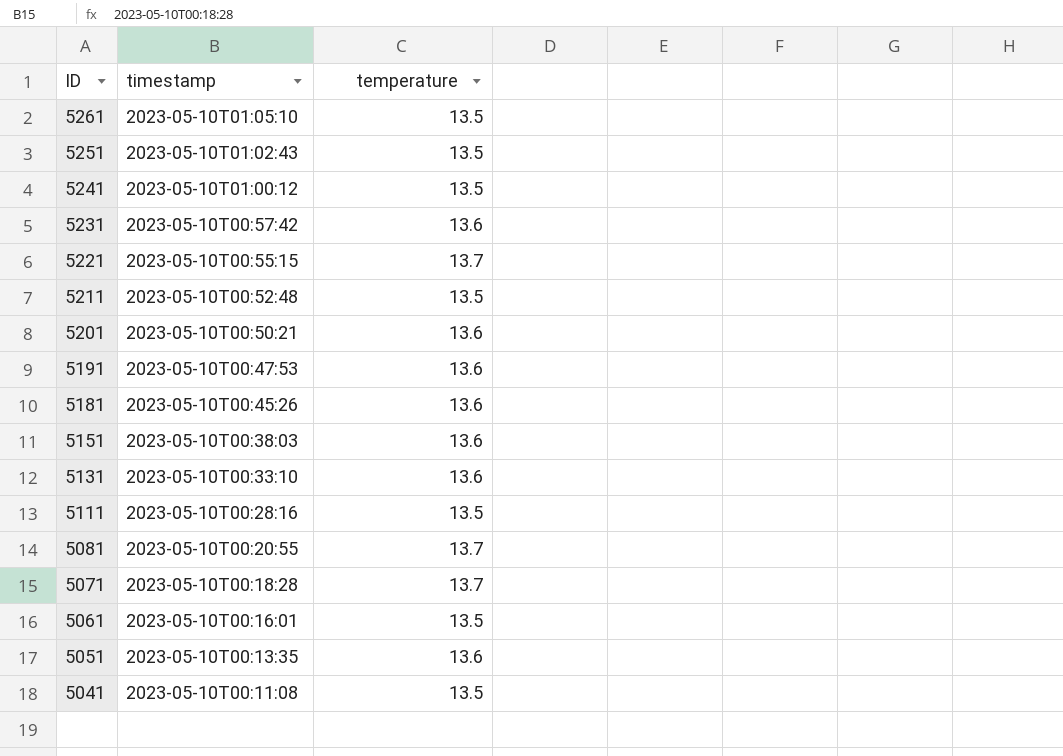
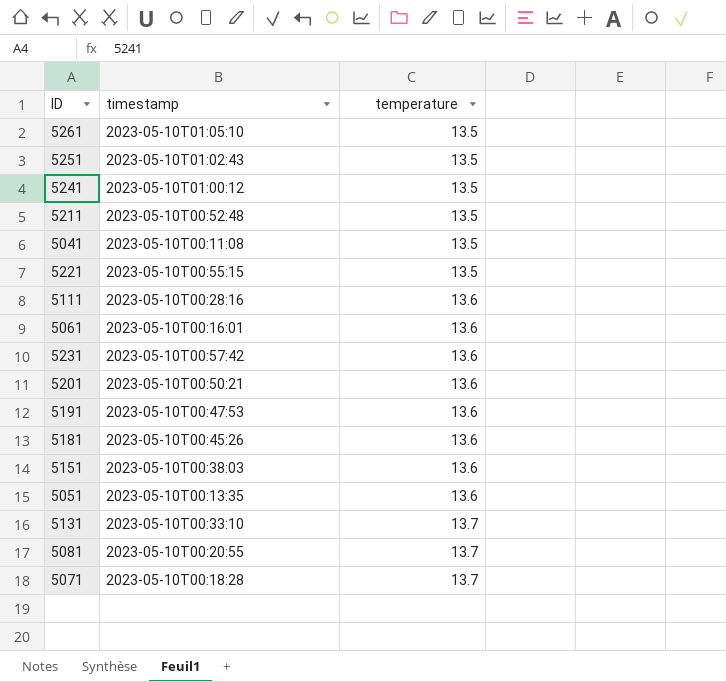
row order: ID descending -> temperature ascending
5221 | temperature: 13.7 -> 13.5
5111 | temperature: 13.5 -> 13.6
5061 | temperature: 13.5 -> 13.6
5131 | temperature: 13.6 -> 13.7

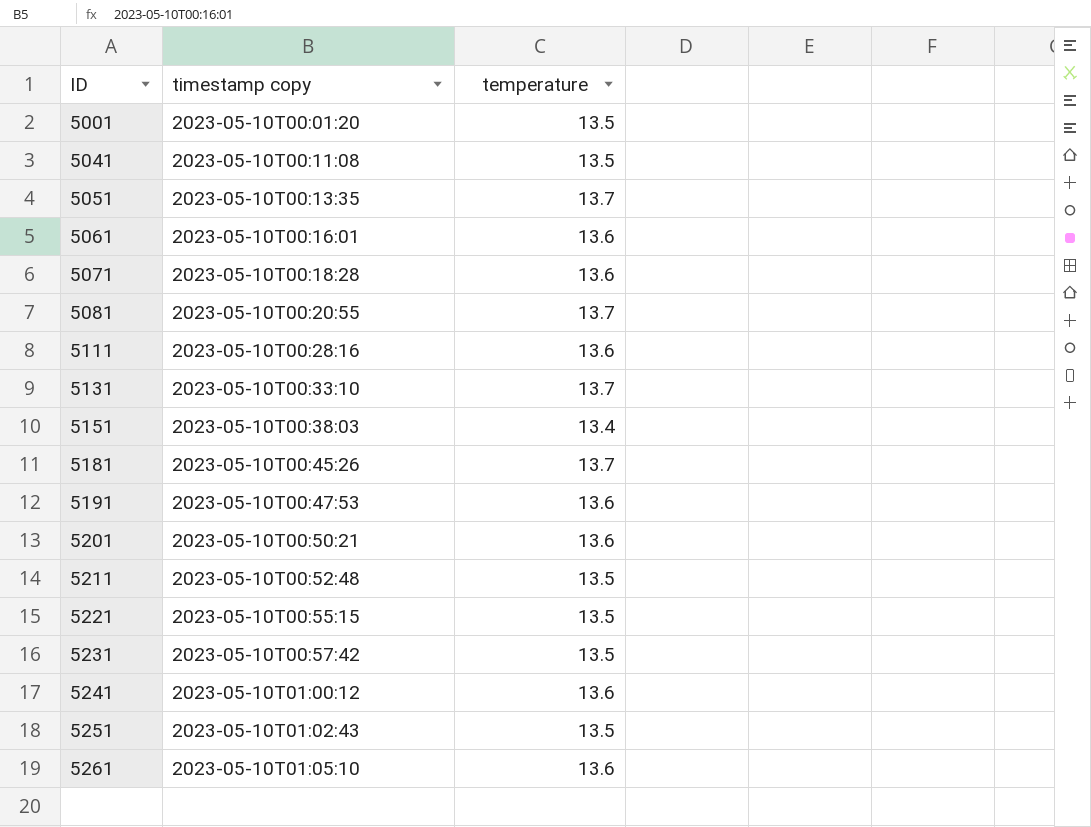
row order: temperature ascending -> ID ascending
column name: timestamp -> timestamp copy
row 5001: none -> 2023-05-10T00:01:20 | 13.5
5051 | temperature: 13.6 -> 13.7
5071 | temperature: 13.7 -> 13.6
5151 | temperature: 13.6 -> 13.4
5181 | temperature: 13.6 -> 13.7
5231 | temperature: 13.6 -> 13.5
5241 | temperature: 13.5 -> 13.6
5261 | temperature: 13.5 -> 13.6

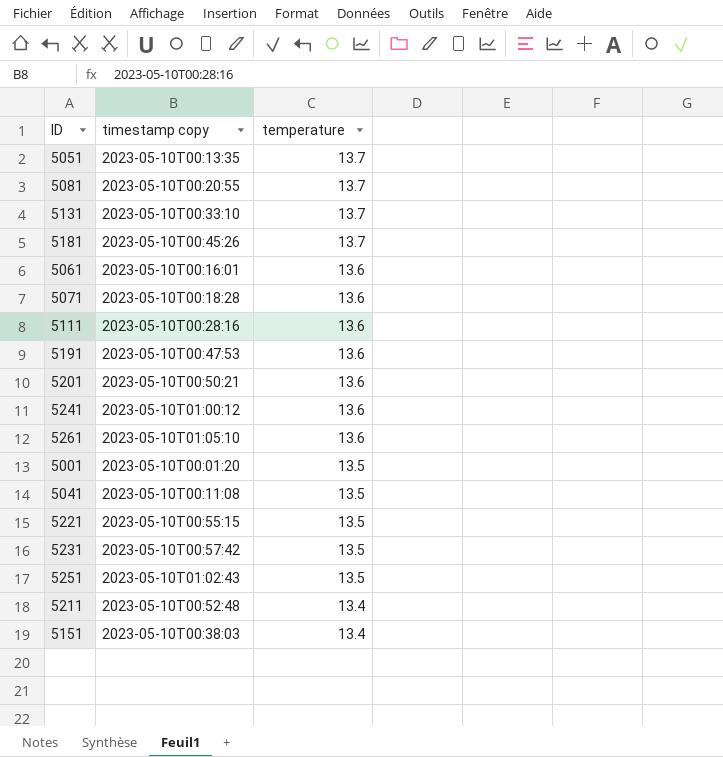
row order: ID ascending -> temperature descending
5211 | temperature: 13.5 -> 13.4

